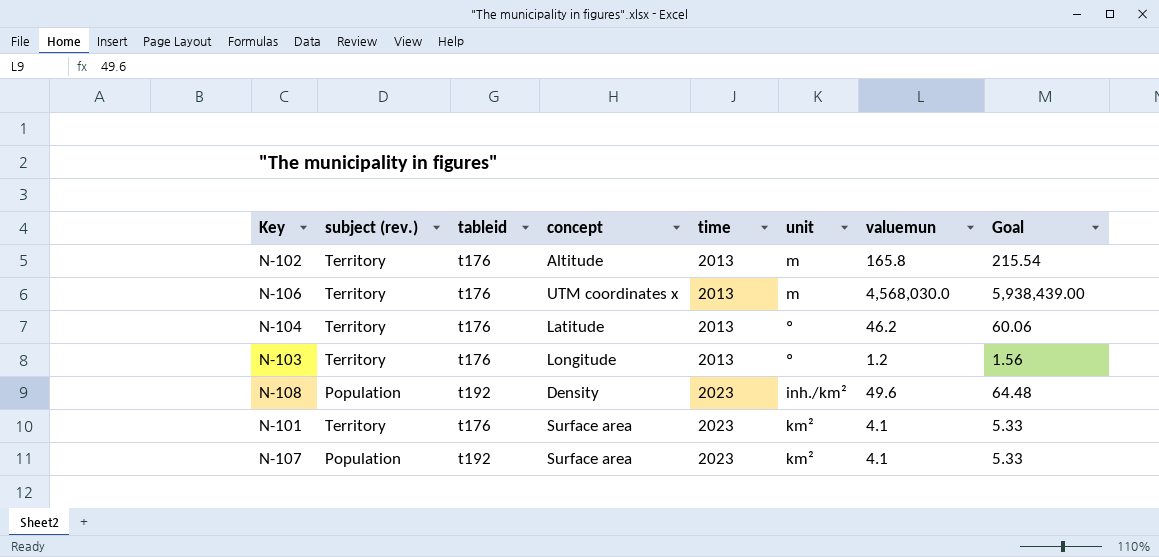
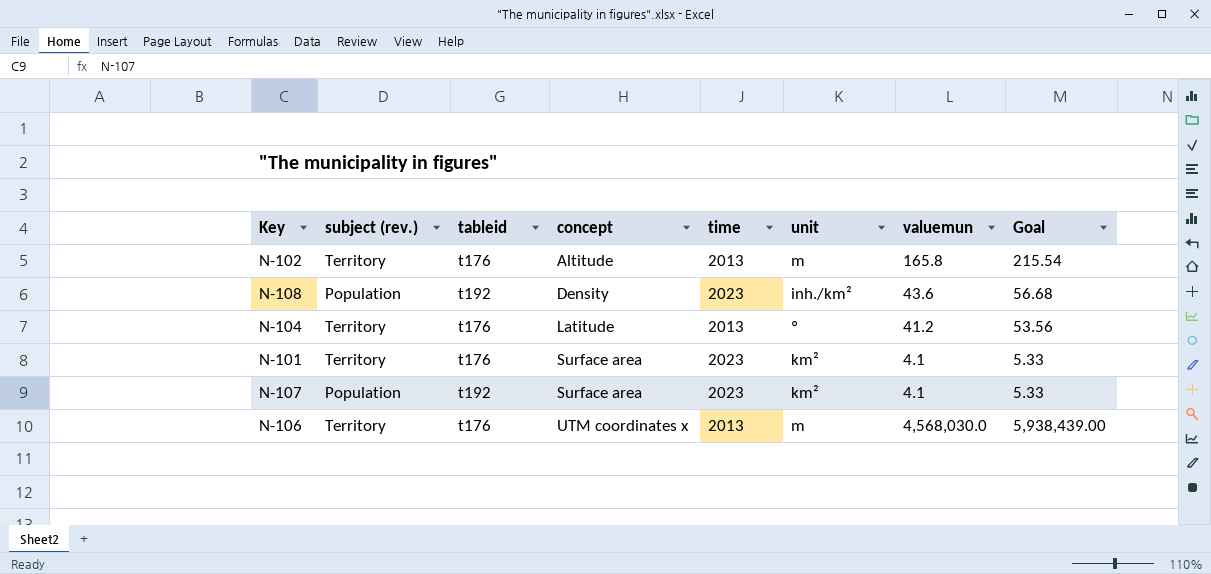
row order: time ascending -> concept ascending
row N-103: Territory | t176 | Longitude | 2013 | º | 1.2 | 1.56 -> none
N-108 | valuemun: 49.6 -> 43.6
N-108 | Goal: 64.48 -> 56.68
N-104 | valuemun: 46.2 -> 41.2
N-104 | Goal: 60.06 -> 53.56

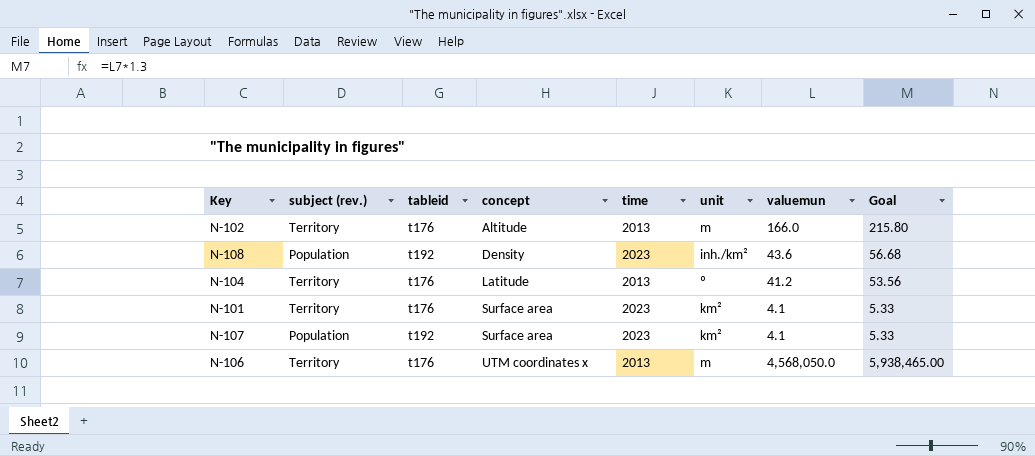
N-102 | valuemun: 165.8 -> 166.0
N-102 | Goal: 215.54 -> 215.80
N-106 | valuemun: 4,568,030.0 -> 4,568,050.0
N-106 | Goal: 5,938,439.00 -> 5,938,465.00

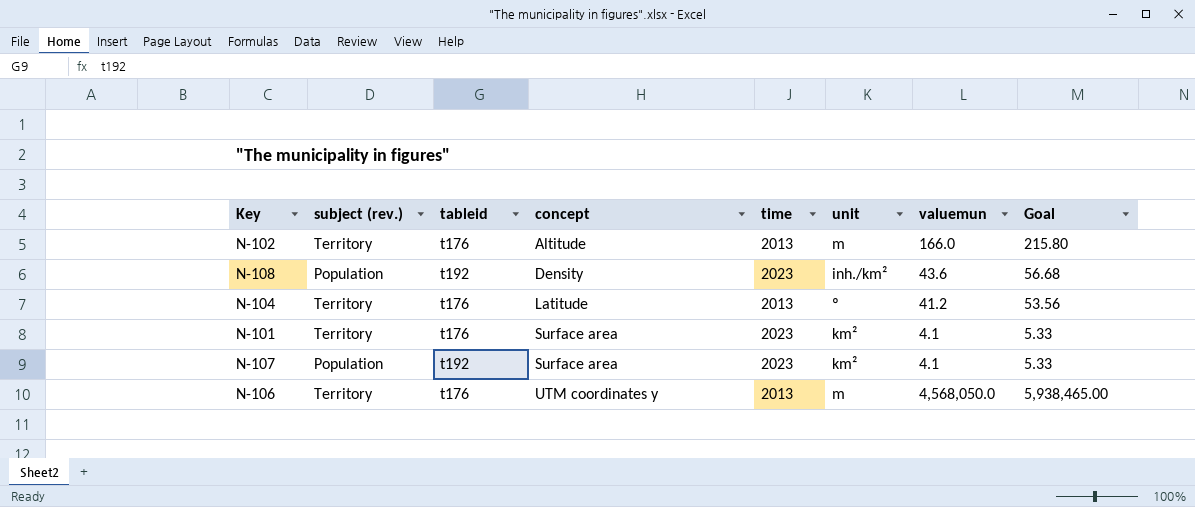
N-106 | concept: UTM coordinates x -> UTM coordinates y

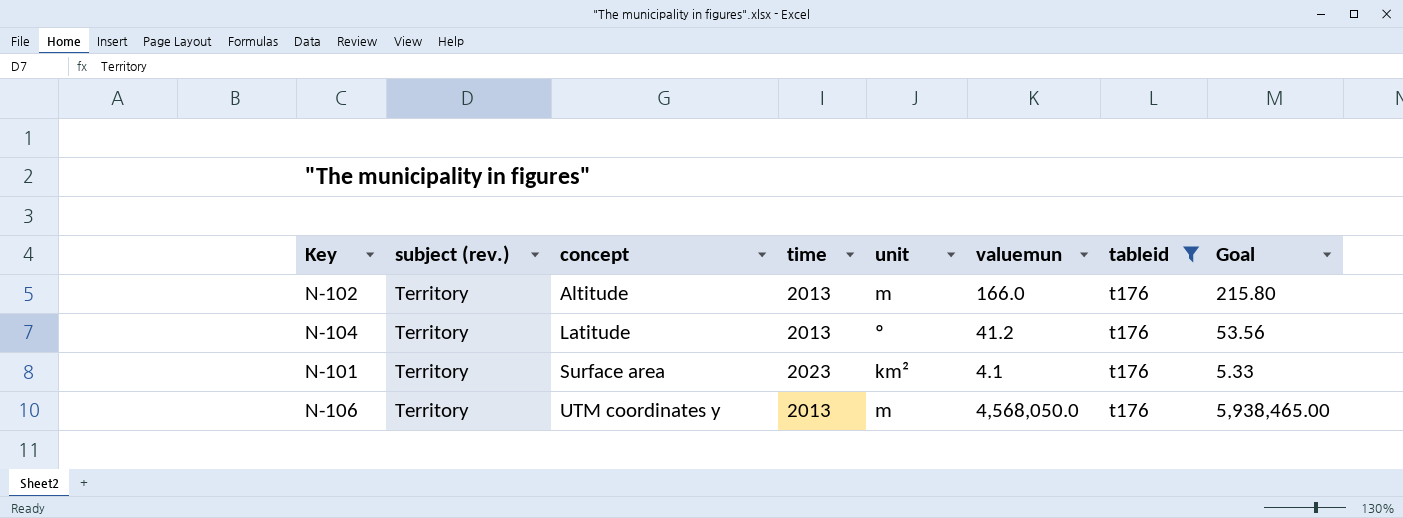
filter: none -> tableid = t176
column tableid | position: 3 -> 7

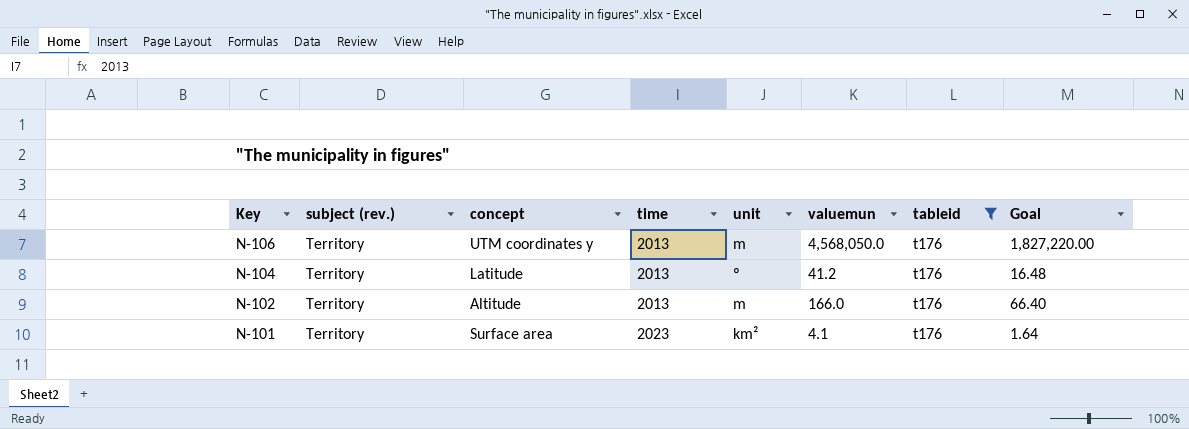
row order: concept ascending -> Key descending
column Goal | formula: [valuemun] * 1.3 -> [valuemun] * 0.4

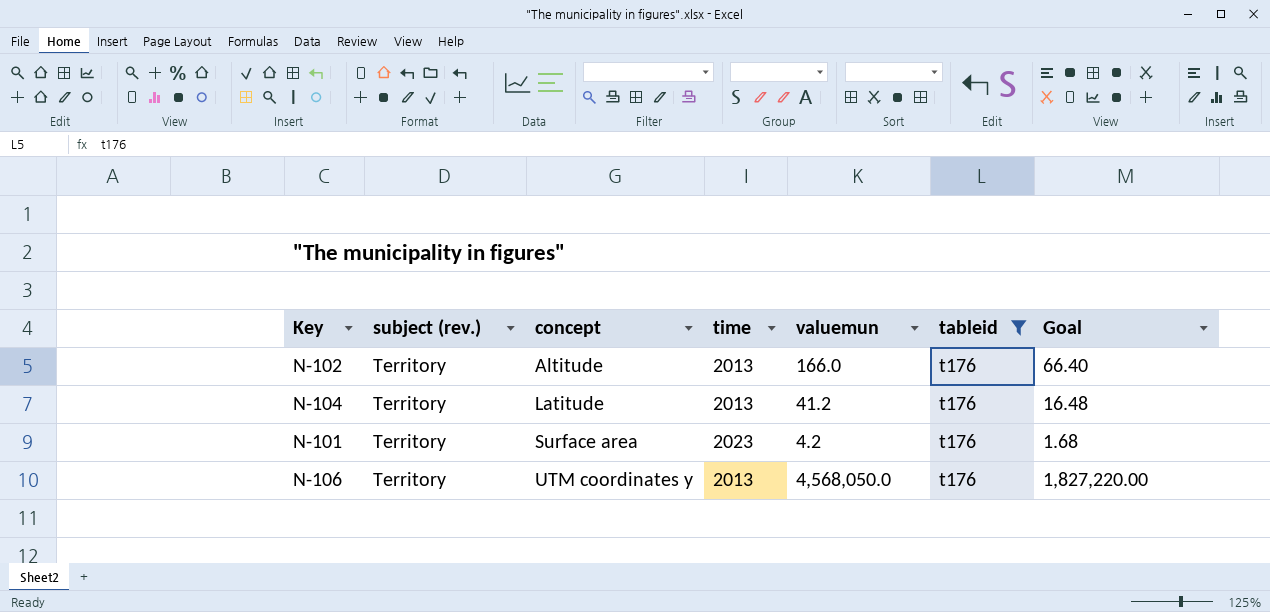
row order: Key descending -> concept ascending
column unit | position: 5 -> none
N-101 | valuemun: 4.1 -> 4.2
N-101 | Goal: 1.64 -> 1.68

